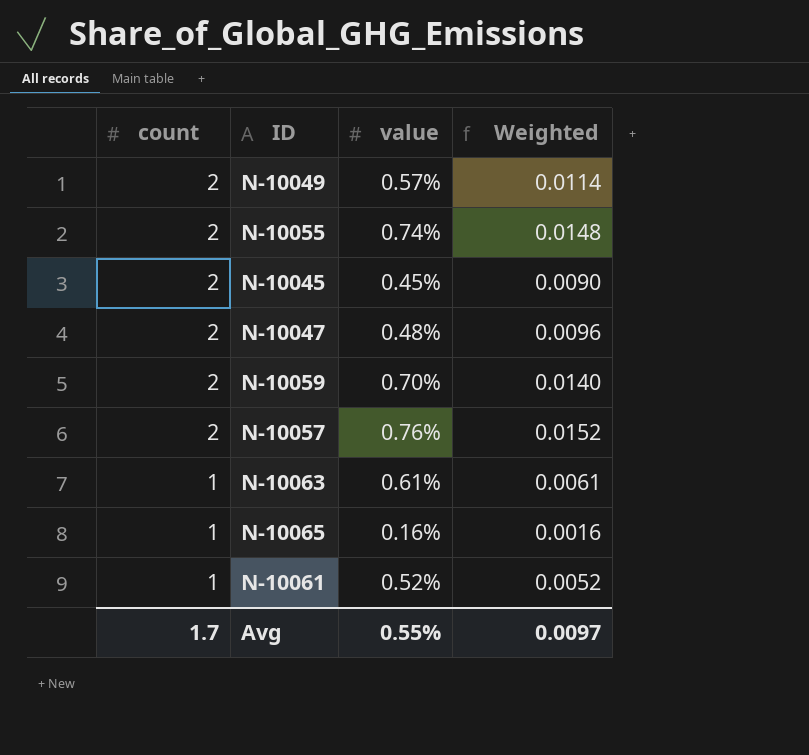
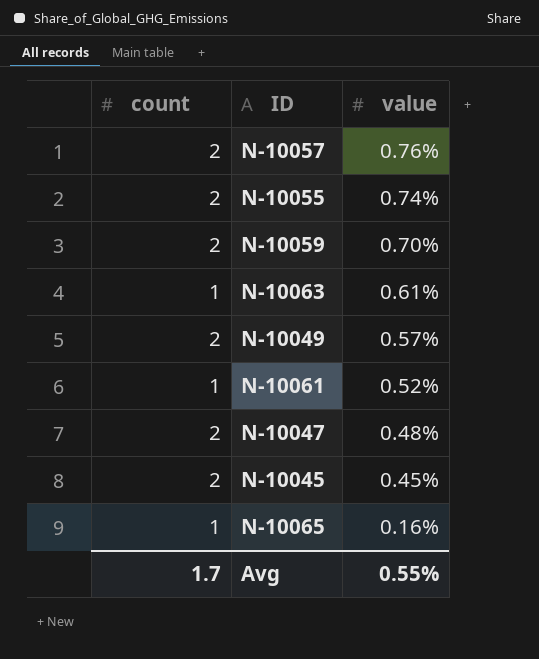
row order: count descending -> value descending
column Weighted | formula: [count] * [value] -> none

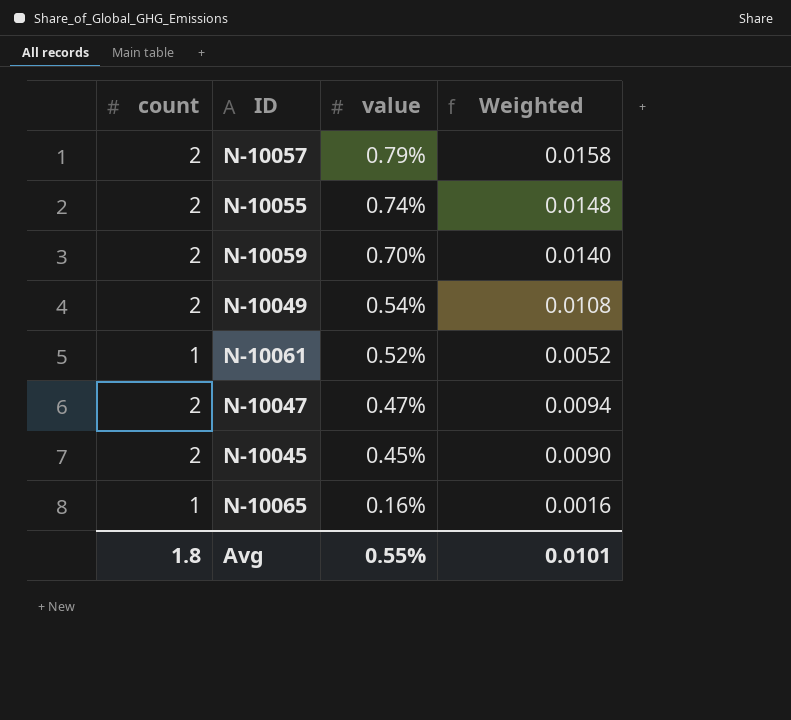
column Weighted | formula: none -> [count] * [value]
row N-10063: 1 | 0.61% -> none
N-10057 | value: 0.76% -> 0.79%
N-10049 | value: 0.57% -> 0.54%
N-10047 | value: 0.48% -> 0.47%
Avg | count: 1.7 -> 1.8

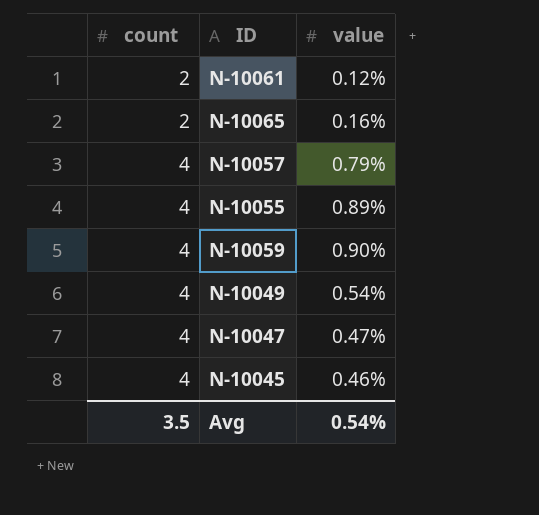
row order: value descending -> count ascending
column Weighted | formula: [count] * [value] -> none
N-10061 | count: 1 -> 2
N-10061 | value: 0.52% -> 0.12%
N-10065 | count: 1 -> 2
N-10057 | count: 2 -> 4
N-10055 | count: 2 -> 4
N-10055 | value: 0.74% -> 0.89%
N-10059 | count: 2 -> 4
N-10059 | value: 0.70% -> 0.90%
N-10049 | count: 2 -> 4
N-10047 | count: 2 -> 4
N-10045 | count: 2 -> 4
N-10045 | value: 0.45% -> 0.46%
Avg | count: 1.8 -> 3.5
Avg | value: 0.55% -> 0.54%

